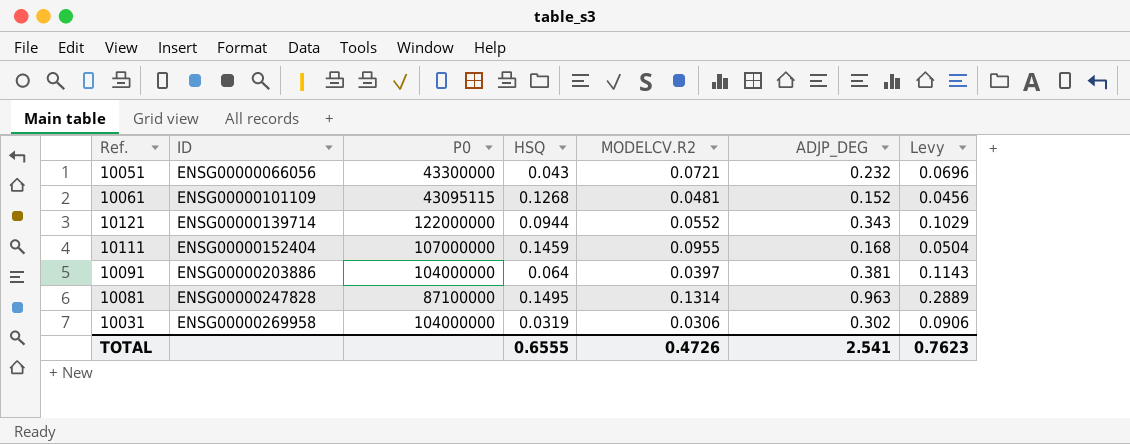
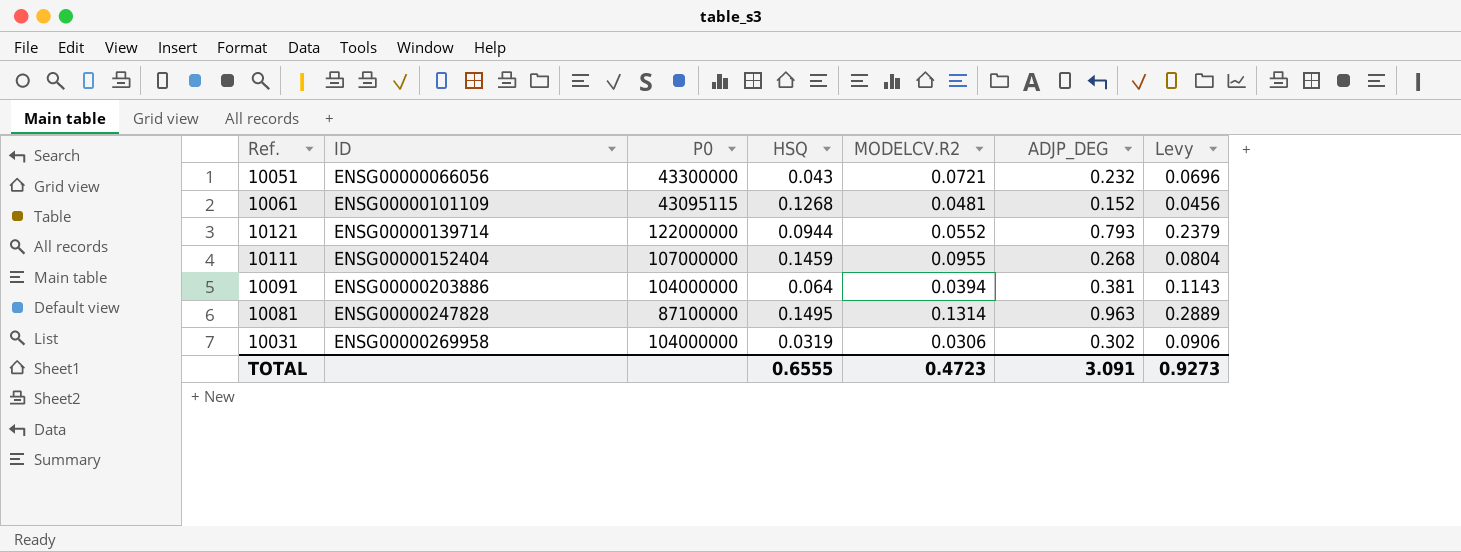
10121 | ADJP_DEG: 0.343 -> 0.793
10121 | Levy: 0.1029 -> 0.2379
10111 | ADJP_DEG: 0.168 -> 0.268
10111 | Levy: 0.0504 -> 0.0804
10091 | MODELCV.R2: 0.0397 -> 0.0394
TOTAL | MODELCV.R2: 0.4726 -> 0.4723
TOTAL | ADJP_DEG: 2.541 -> 3.091
TOTAL | Levy: 0.7623 -> 0.9273

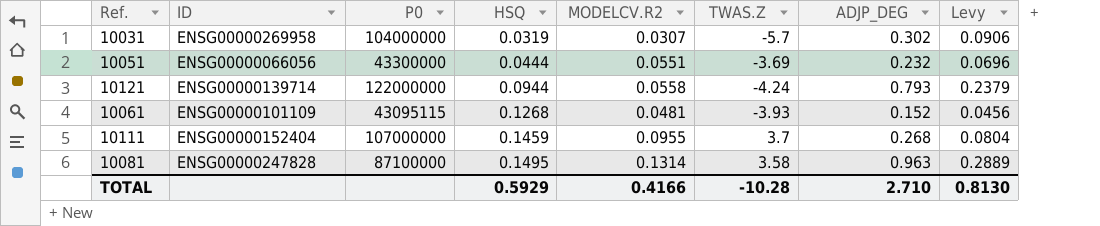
row order: ID ascending -> HSQ ascending
column TWAS.Z | position: none -> 6
row 10091: ENSG00000203886 | 104000000 | 0.064 | 0.0394 | 0.381 | 0.1143 -> none
10031 | MODELCV.R2: 0.0306 -> 0.0307
10051 | HSQ: 0.043 -> 0.0444
10051 | MODELCV.R2: 0.0721 -> 0.0551
10121 | MODELCV.R2: 0.0552 -> 0.0558
TOTAL | HSQ: 0.6555 -> 0.5929
TOTAL | MODELCV.R2: 0.4723 -> 0.4166
TOTAL | ADJP_DEG: 3.091 -> 2.710
TOTAL | Levy: 0.9273 -> 0.8130

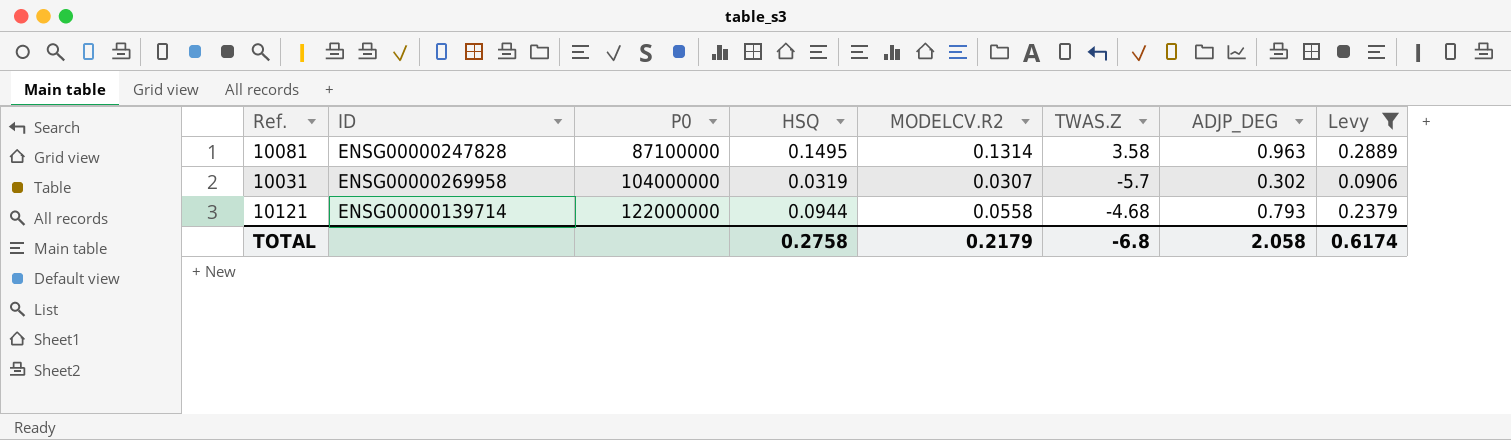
filter: none -> Levy >= 0.0906
row order: HSQ ascending -> P0 ascending
10121 | TWAS.Z: -4.24 -> -4.68
TOTAL | HSQ: 0.5929 -> 0.2758
TOTAL | MODELCV.R2: 0.4166 -> 0.2179
TOTAL | TWAS.Z: -10.28 -> -6.8
TOTAL | ADJP_DEG: 2.710 -> 2.058
TOTAL | Levy: 0.8130 -> 0.6174

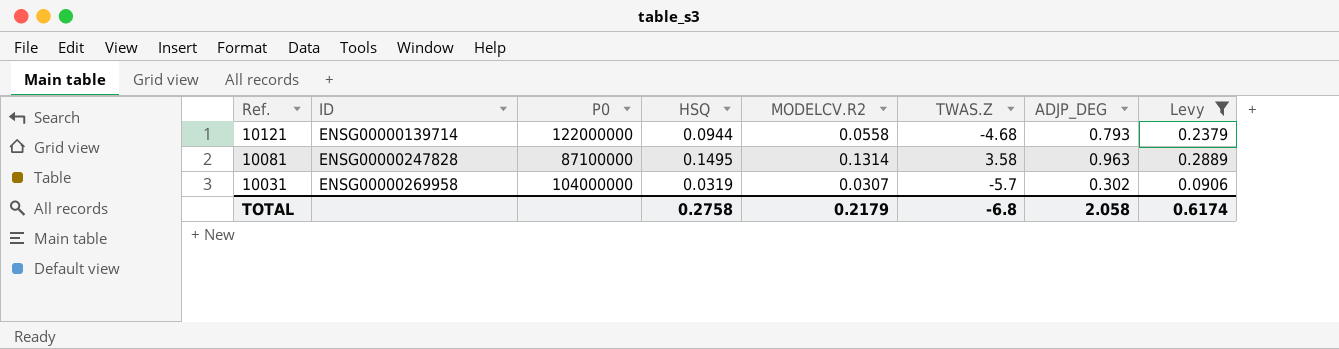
row order: P0 ascending -> Ref. descending

